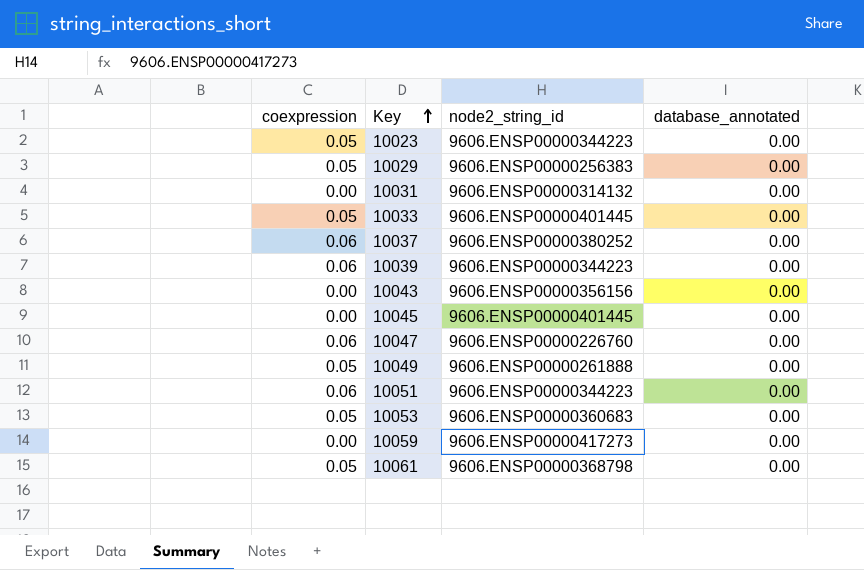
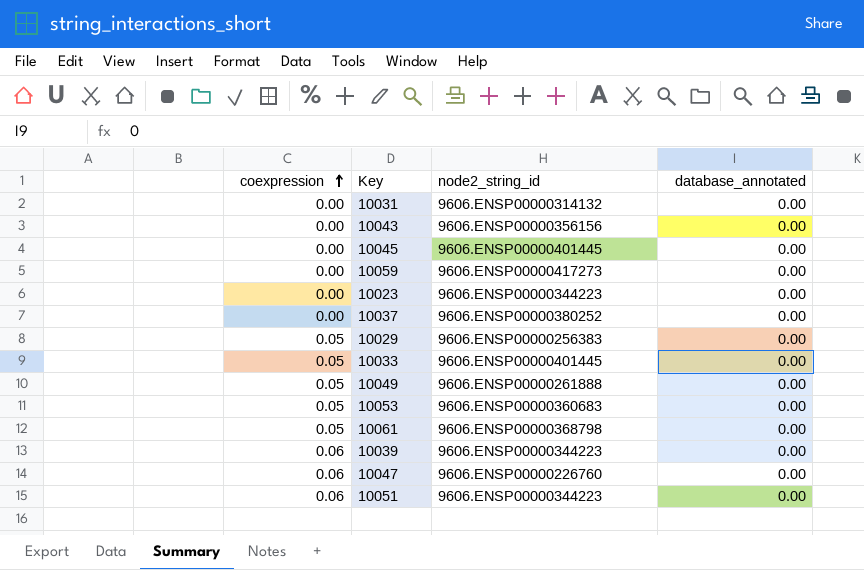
row order: Key ascending -> coexpression ascending
10023 | coexpression: 0.05 -> 0.00
10037 | coexpression: 0.06 -> 0.00

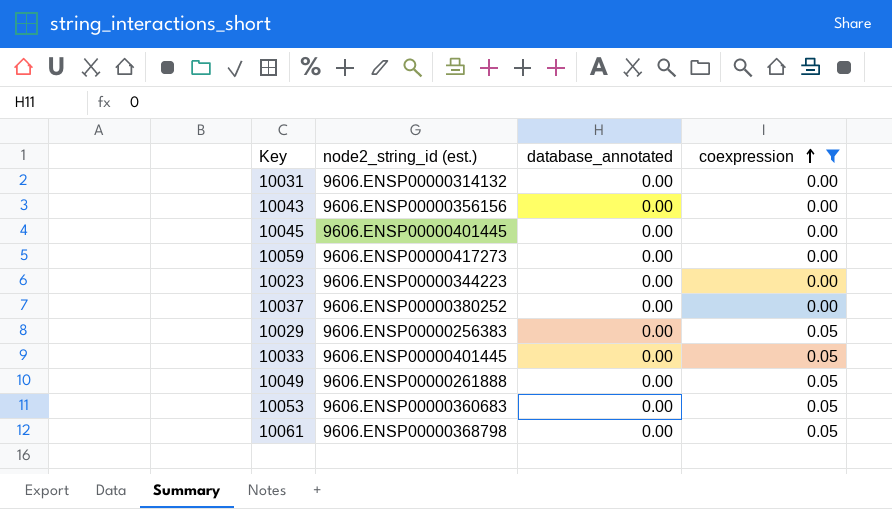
filter: none -> coexpression != 0.06
column name: node2_string_id -> node2_string_id (est.)
column coexpression | position: 1 -> 4

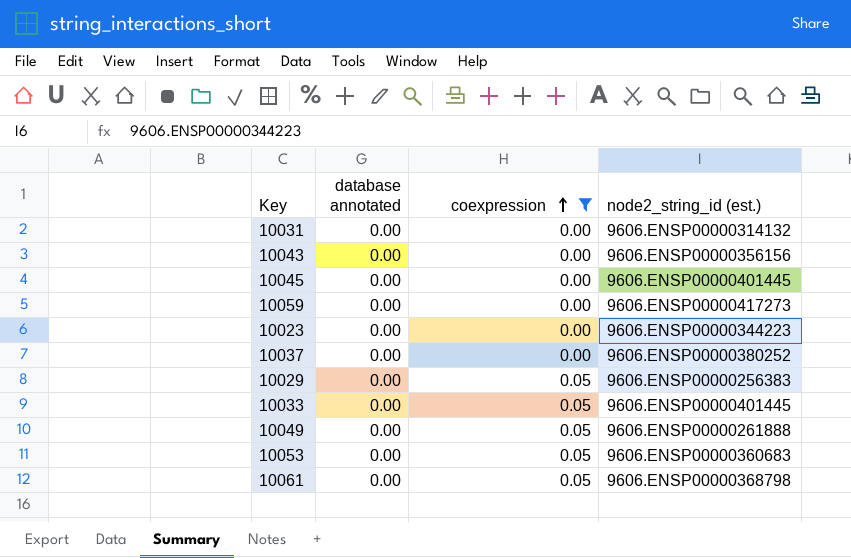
column name: database_annotated -> database annotated
column node2_string_id (est.) | position: 2 -> 4

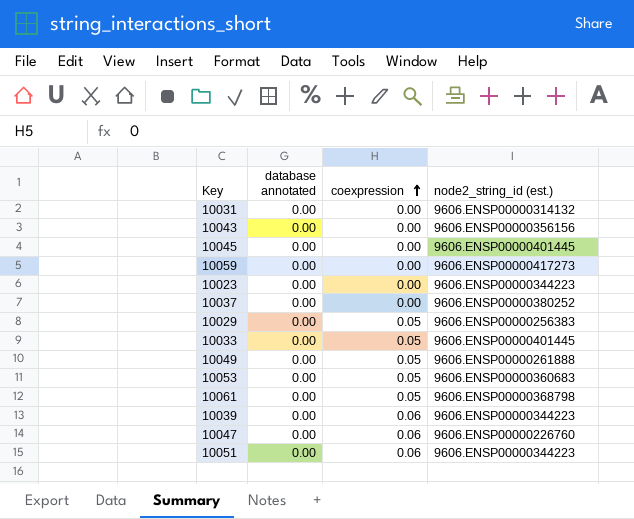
filter: coexpression != 0.06 -> none

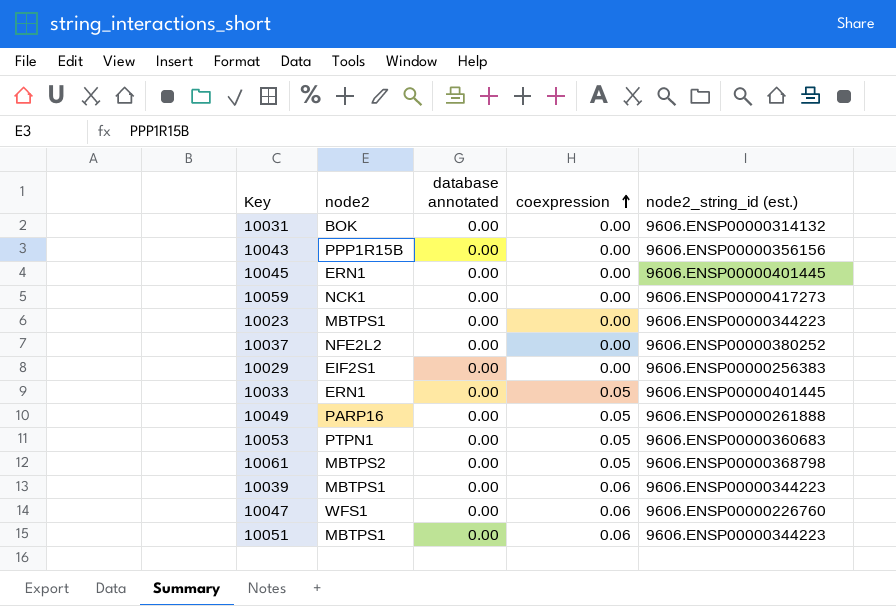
column node2 | position: none -> 2
10029 | coexpression: 0.05 -> 0.00

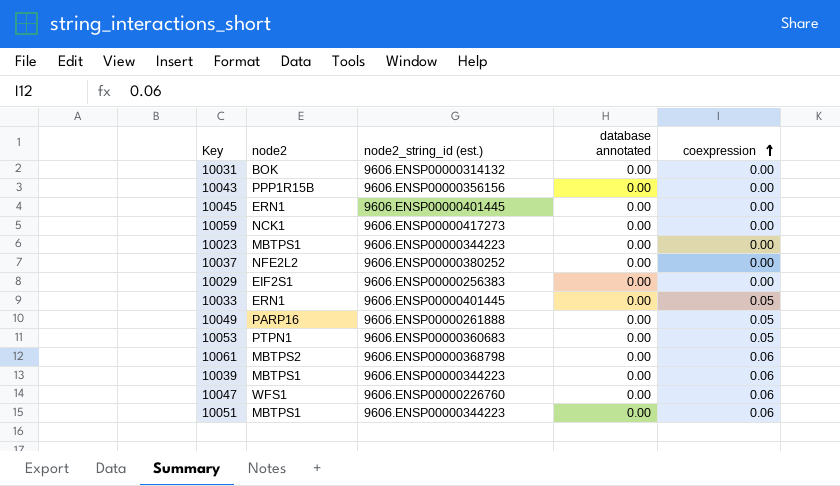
column node2_string_id (est.) | position: 5 -> 3
10061 | coexpression: 0.05 -> 0.06

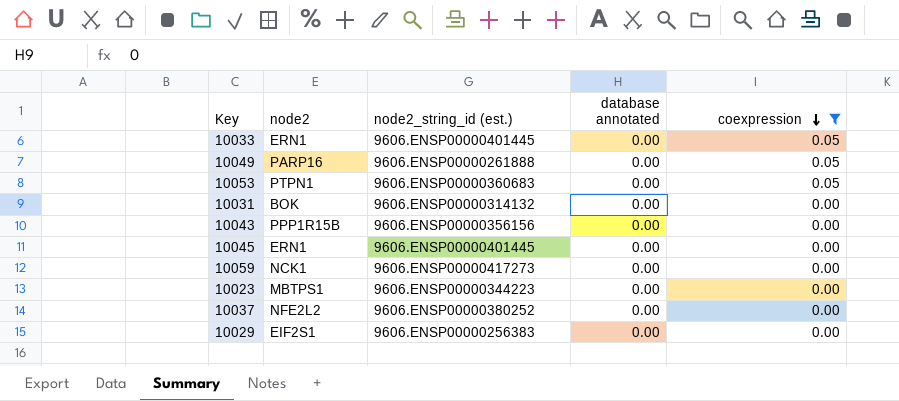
filter: none -> coexpression != 0.06
row order: coexpression ascending -> coexpression descending

